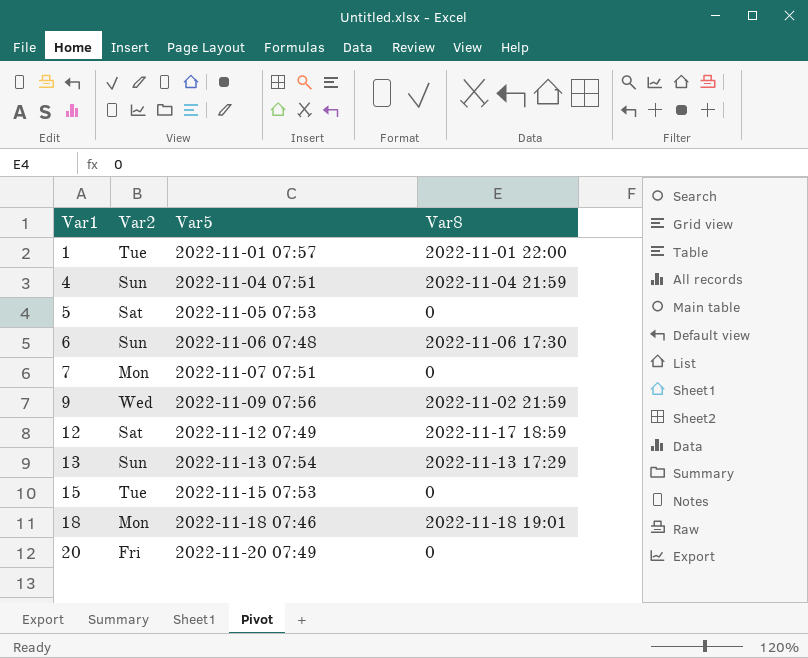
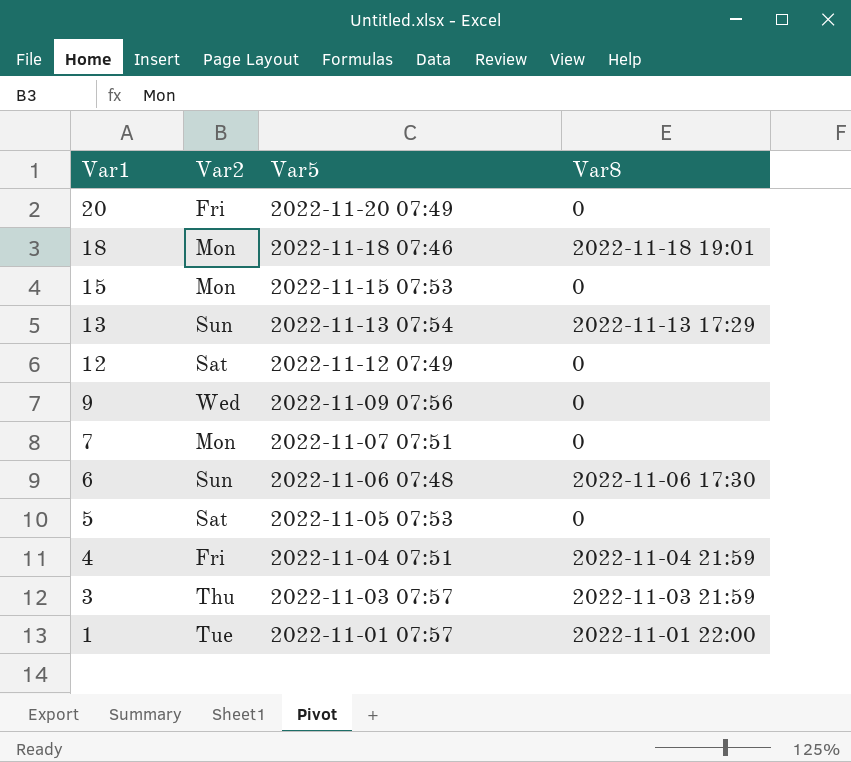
row order: Var1 ascending -> Var1 descending
15 | Var2: Tue -> Mon
12 | Var8: 2022-11-17 18:59 -> 0
9 | Var8: 2022-11-02 21:59 -> 0
4 | Var2: Sun -> Fri
row 3: none -> Thu | 2022-11-03 07:57 | 2022-11-03 21:59

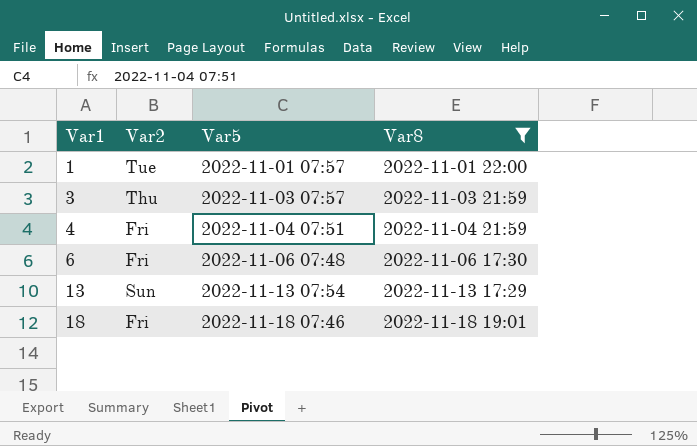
filter: none -> Var8 != 0
row order: Var1 descending -> Var1 ascending
6 | Var2: Sun -> Fri
18 | Var2: Mon -> Fri

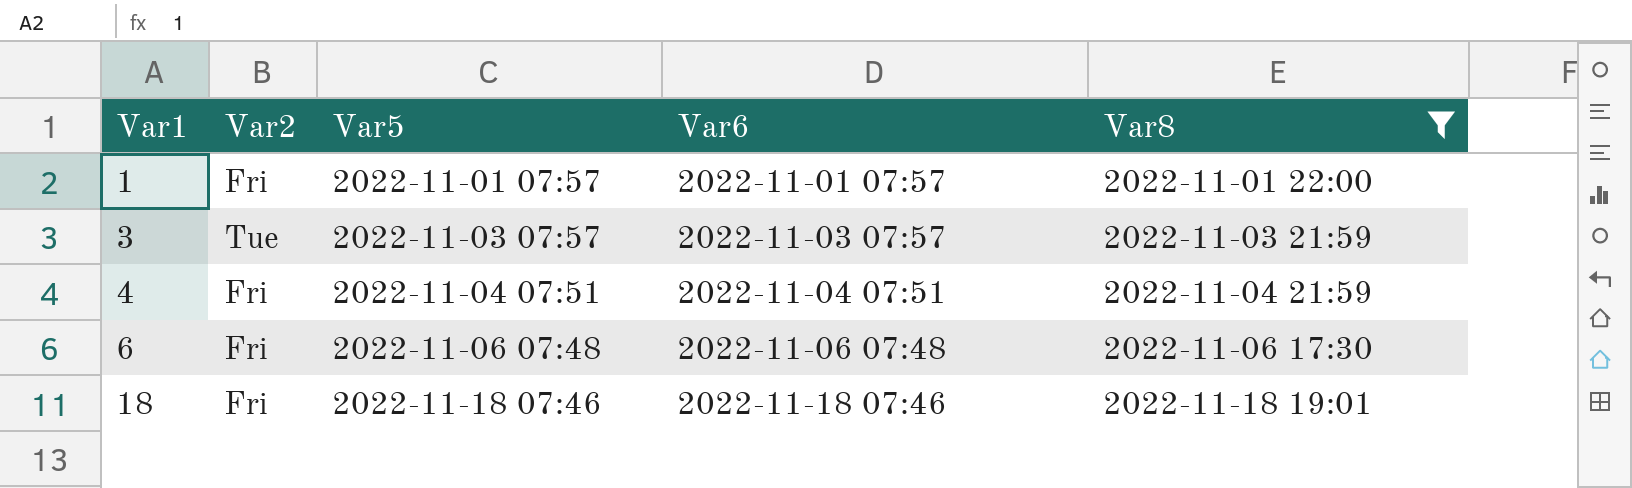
column Var6 | position: none -> 4
row 13: Sun | 2022-11-13 07:54 | 2022-11-13 17:29 -> none
1 | Var2: Tue -> Fri
3 | Var2: Thu -> Tue

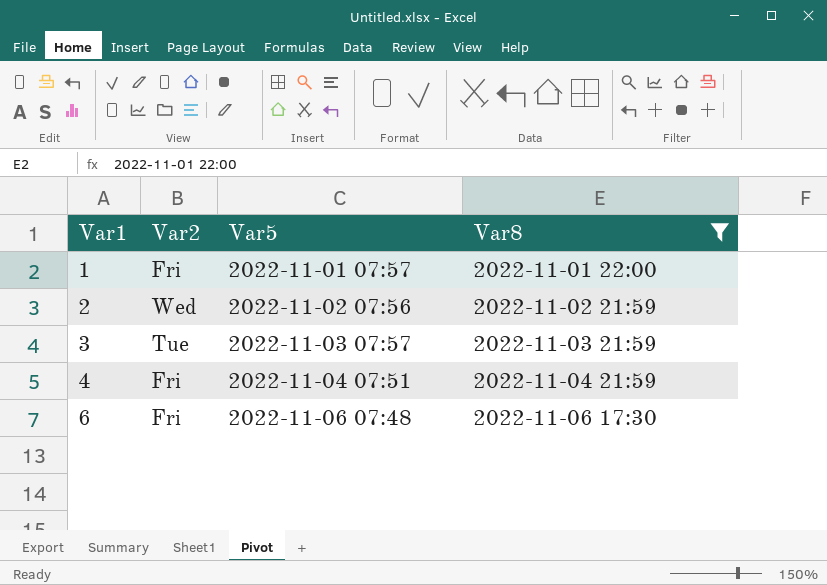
column Var6 | position: 4 -> none
row 18: Fri | 2022-11-18 07:46 | 2022-11-18 07:46 | 2022-11-18 19:01 -> none
row 2: none -> Wed | 2022-11-02 07:56 | 2022-11-02 21:59

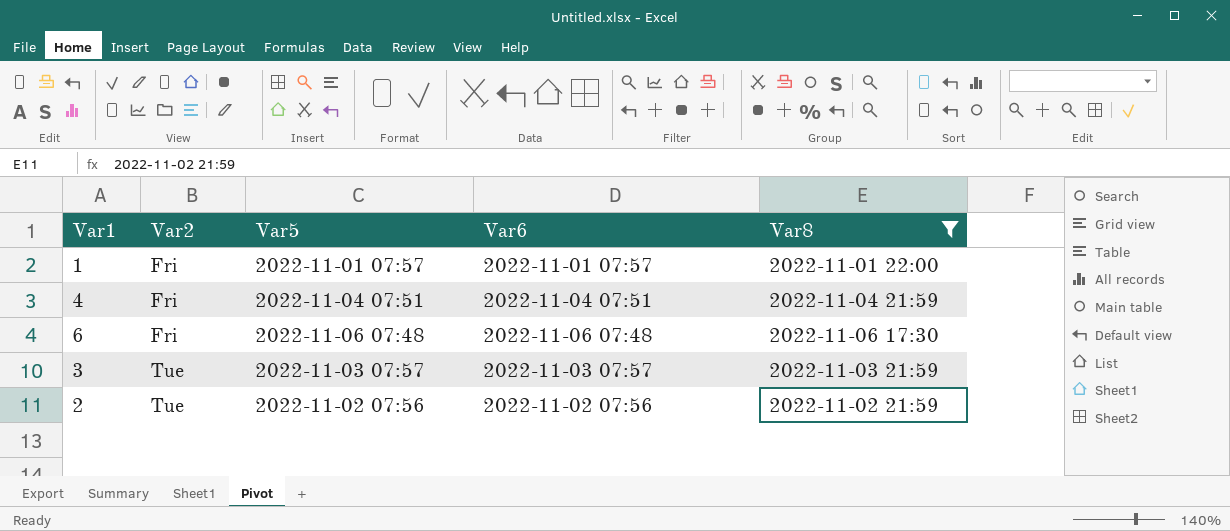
row order: Var1 ascending -> Var2 ascending
column Var6 | position: none -> 4
2 | Var2: Wed -> Tue

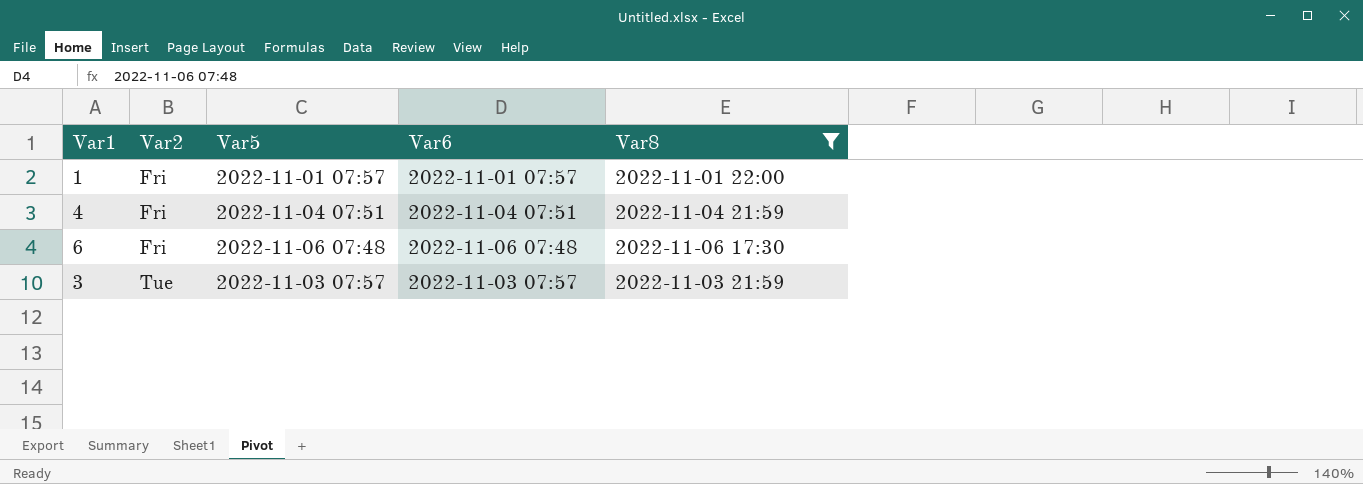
row 2: Tue | 2022-11-02 07:56 | 2022-11-02 07:56 | 2022-11-02 21:59 -> none

